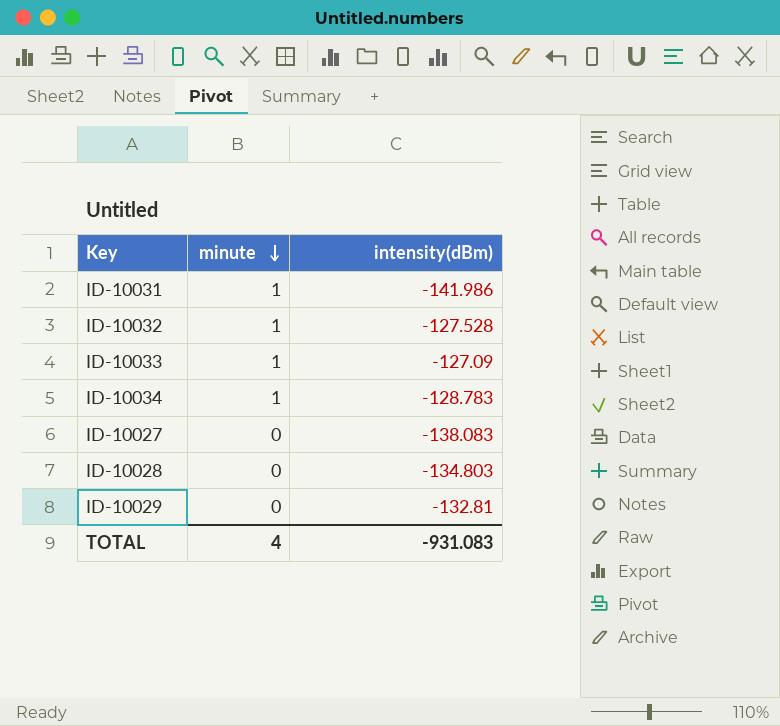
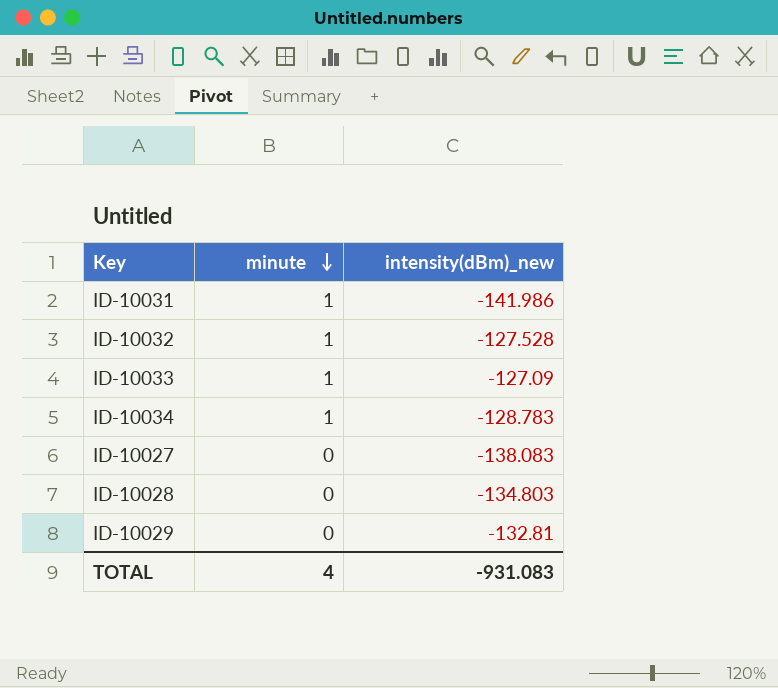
column name: intensity(dBm) -> intensity(dBm)_new

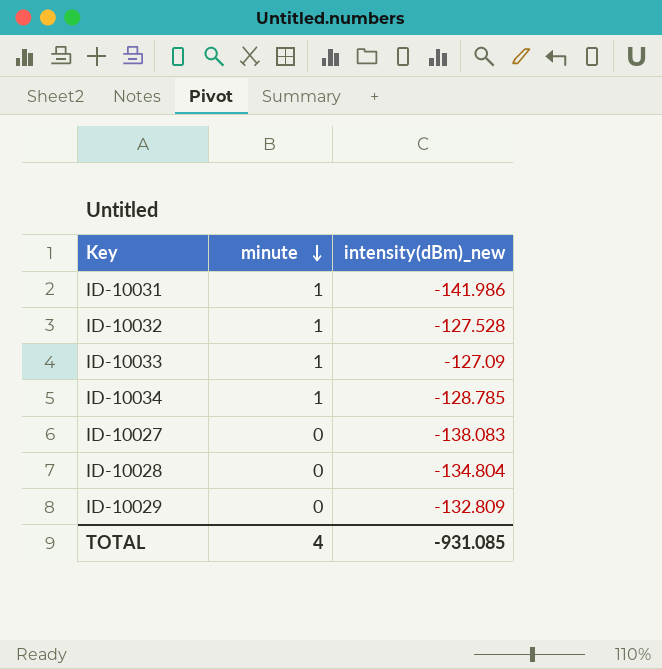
ID-10034 | intensity(dBm)_new: -128.783 -> -128.785
ID-10028 | intensity(dBm)_new: -134.803 -> -134.804
ID-10029 | intensity(dBm)_new: -132.81 -> -132.809
TOTAL | intensity(dBm)_new: -931.083 -> -931.085

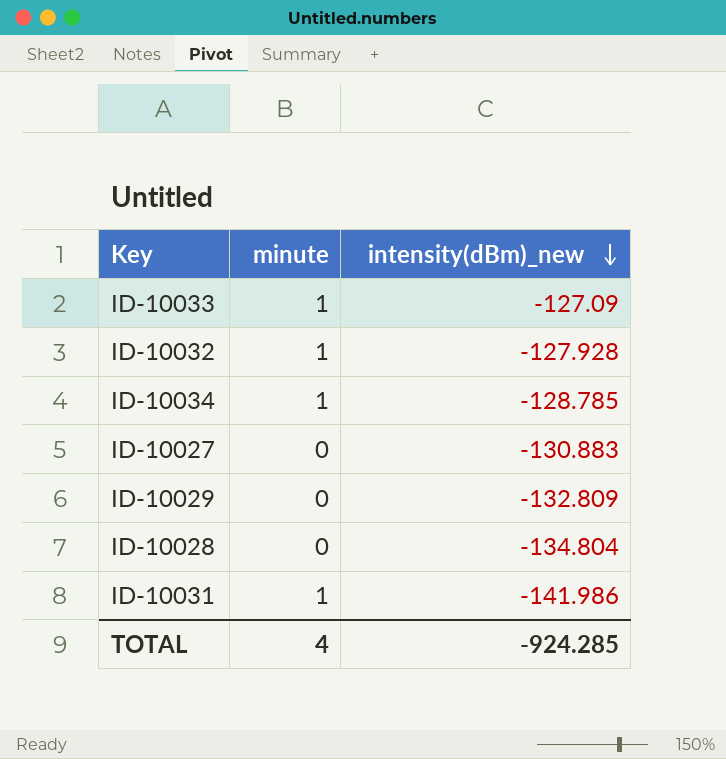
row order: minute descending -> intensity(dBm)_new descending
ID-10032 | intensity(dBm)_new: -127.528 -> -127.928
ID-10027 | intensity(dBm)_new: -138.083 -> -130.883
TOTAL | intensity(dBm)_new: -931.085 -> -924.285

